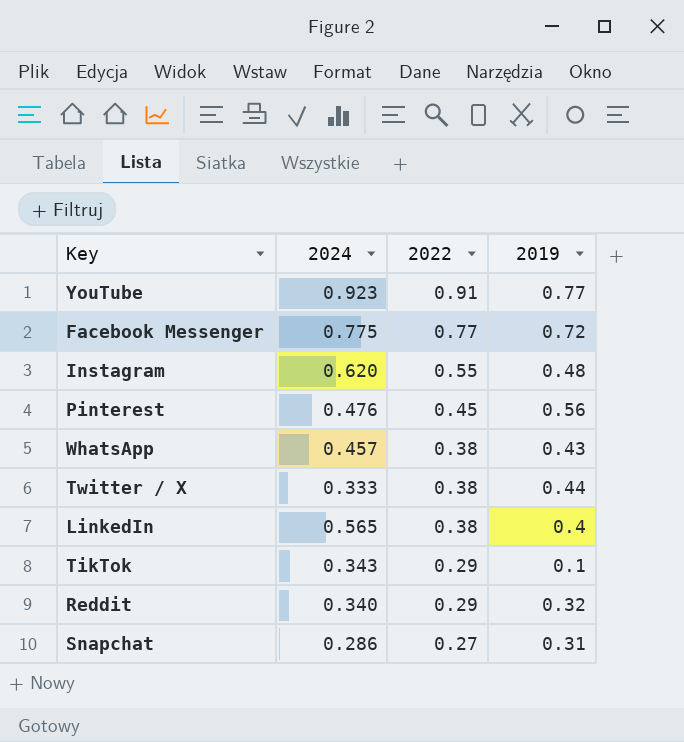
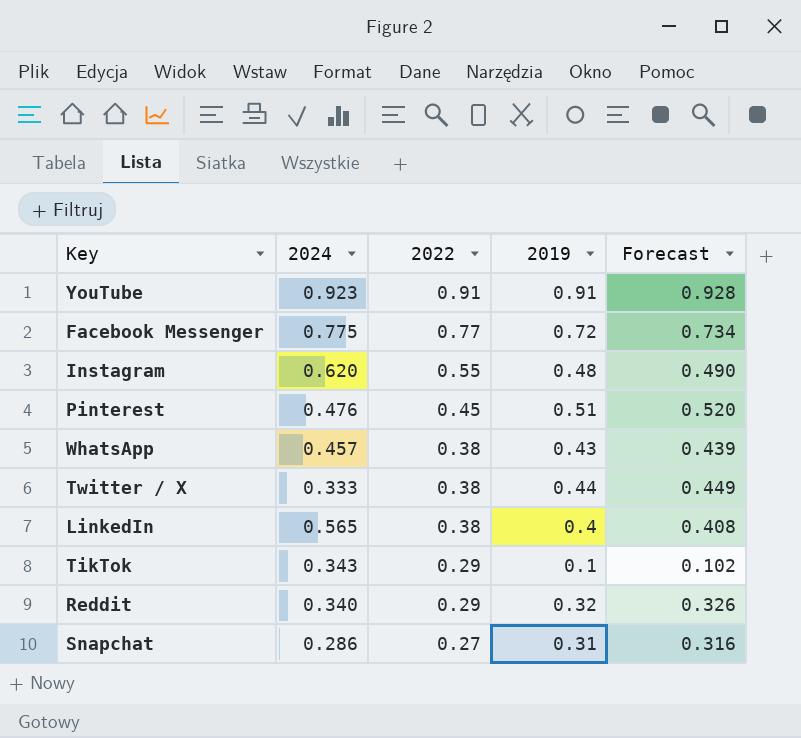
column Forecast | formula: none -> [2019] * 1.02
YouTube | 2019: 0.77 -> 0.91
Pinterest | 2019: 0.56 -> 0.51

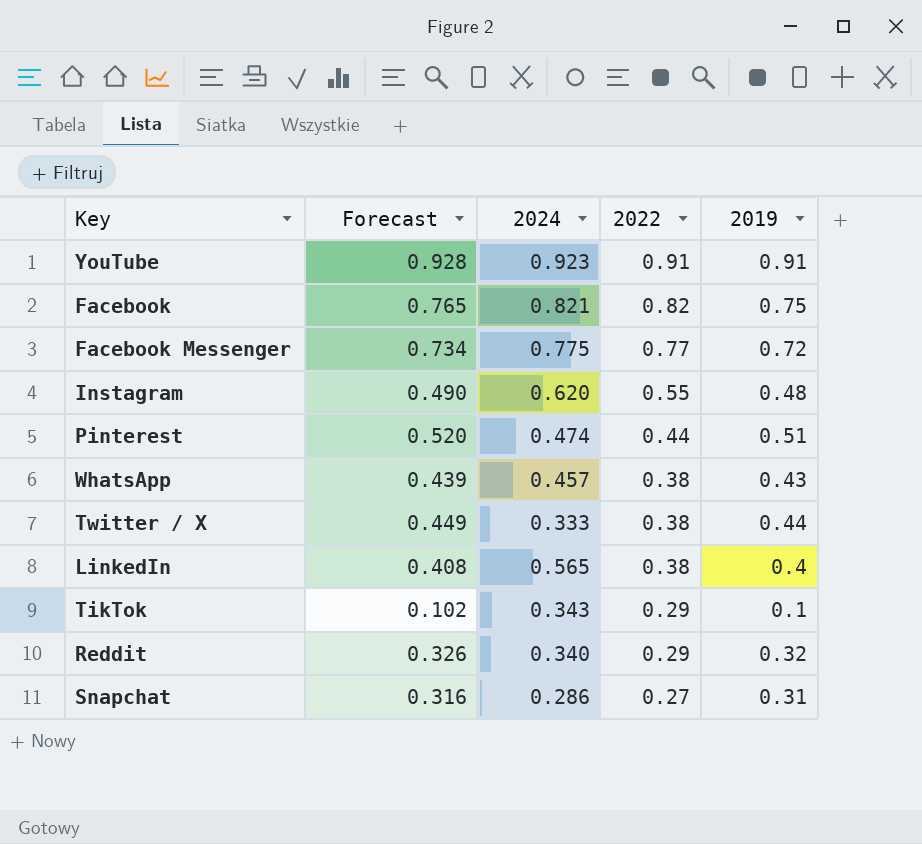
column Forecast | position: 5 -> 2
row Facebook: none -> 0.765 | 0.821 | 0.82 | 0.75
Pinterest | 2024: 0.476 -> 0.474
Pinterest | 2022: 0.45 -> 0.44

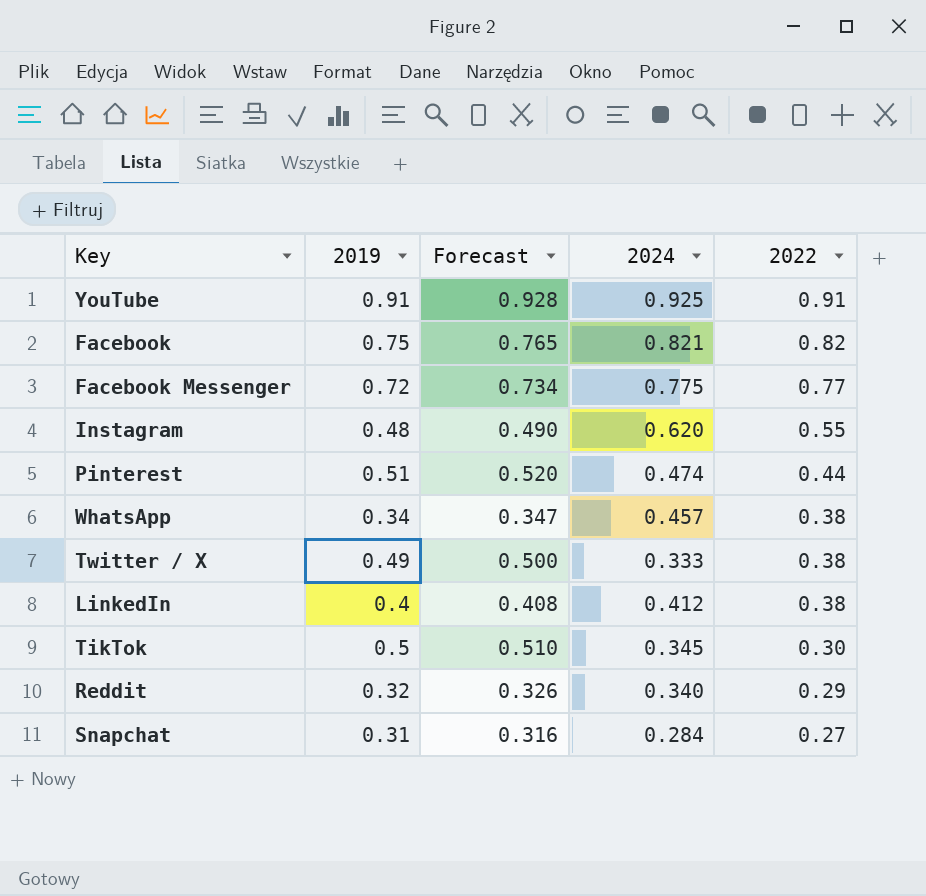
column 2019 | position: 5 -> 2
YouTube | 2024: 0.923 -> 0.925
WhatsApp | 2019: 0.43 -> 0.34
WhatsApp | Forecast: 0.439 -> 0.347
Twitter / X | 2019: 0.44 -> 0.49
Twitter / X | Forecast: 0.449 -> 0.500
LinkedIn | 2024: 0.565 -> 0.412
TikTok | 2019: 0.1 -> 0.5
TikTok | Forecast: 0.102 -> 0.510
TikTok | 2024: 0.343 -> 0.345
TikTok | 2022: 0.29 -> 0.30
Snapchat | 2024: 0.286 -> 0.284

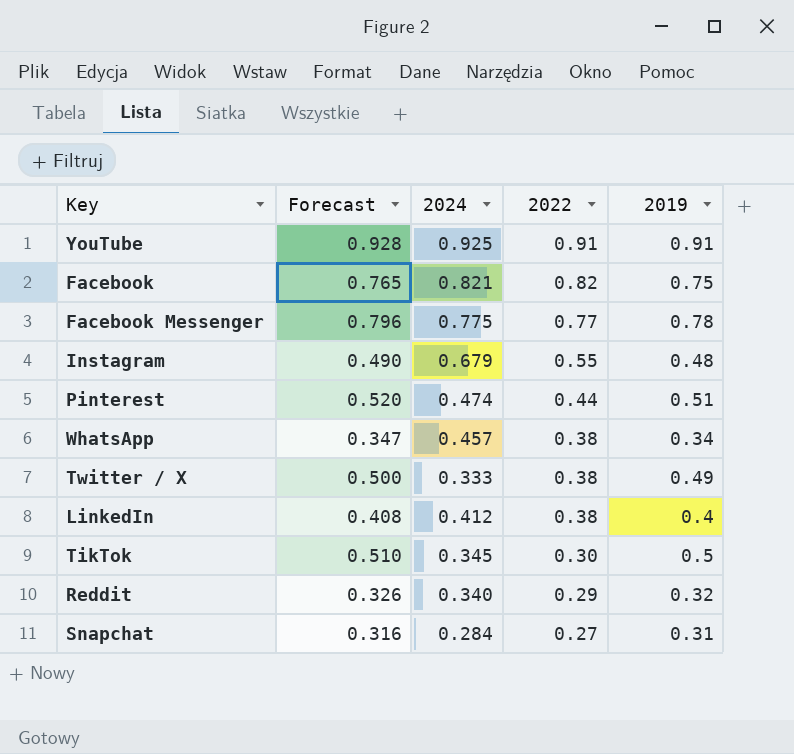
column 2019 | position: 2 -> 5
Facebook Messenger | Forecast: 0.734 -> 0.796
Facebook Messenger | 2019: 0.72 -> 0.78
Instagram | 2024: 0.620 -> 0.679

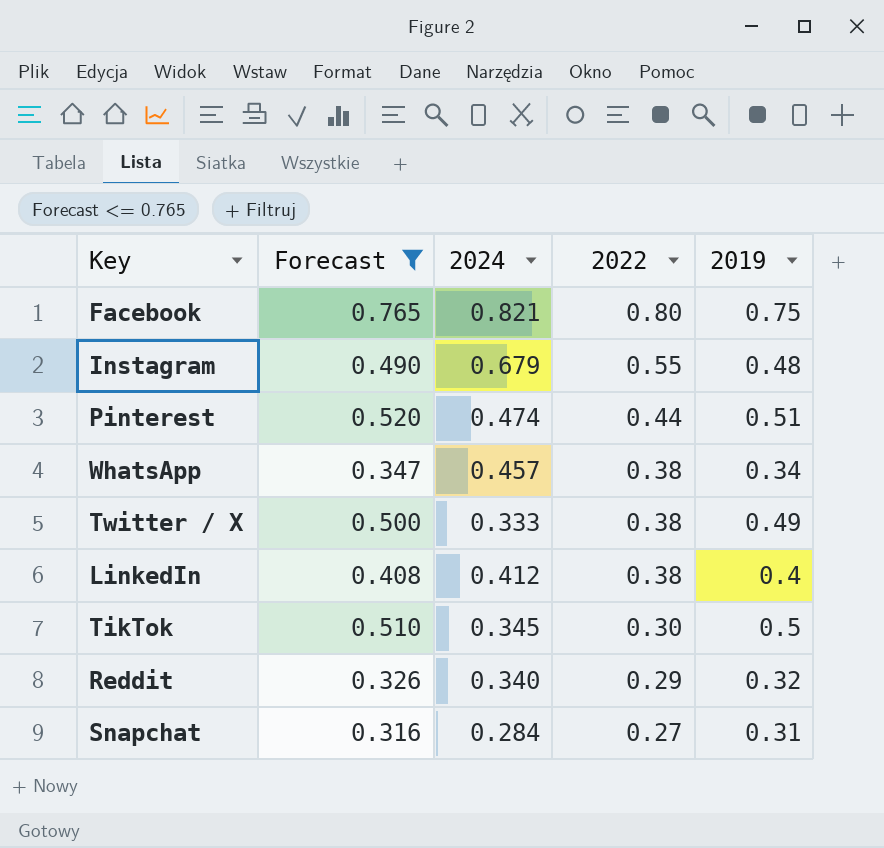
filter: none -> Forecast <= 0.765
Facebook | 2022: 0.82 -> 0.80

